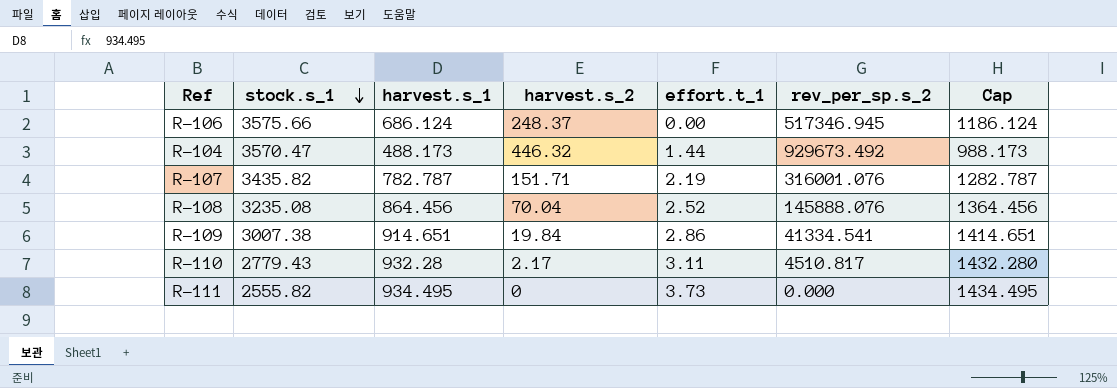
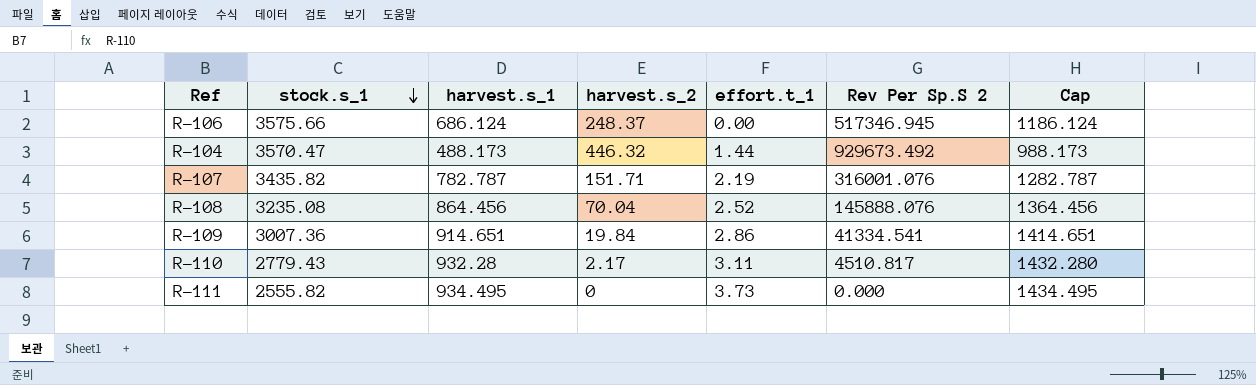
column name: rev_per_sp.s_2 -> Rev Per Sp.S 2
R-109 | stock.s_1: 3007.38 -> 3007.36

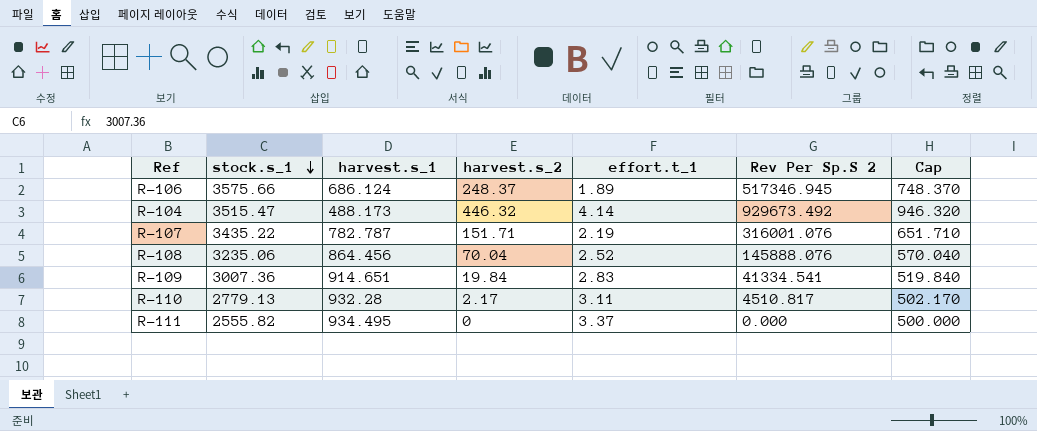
column Cap | formula: [harvest.s_1] + 500 -> [harvest.s_2] + 500
R-106 | effort.t_1: 0.00 -> 1.89
R-104 | stock.s_1: 3570.47 -> 3515.47
R-104 | effort.t_1: 1.44 -> 4.14
R-107 | stock.s_1: 3435.82 -> 3435.22
R-108 | stock.s_1: 3235.08 -> 3235.06
R-109 | effort.t_1: 2.86 -> 2.83
R-110 | stock.s_1: 2779.43 -> 2779.13
R-111 | effort.t_1: 3.73 -> 3.37

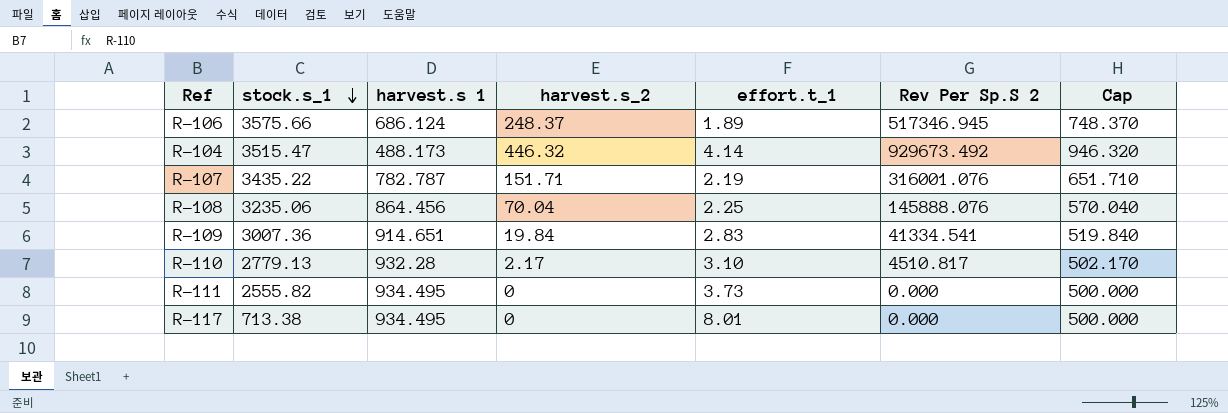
column name: harvest.s_1 -> harvest.s 1
R-108 | effort.t_1: 2.52 -> 2.25
R-110 | effort.t_1: 3.11 -> 3.10
R-111 | effort.t_1: 3.37 -> 3.73
row R-117: none -> 713.38 | 934.495 | 0 | 8.01 | 0.000 | 500.000

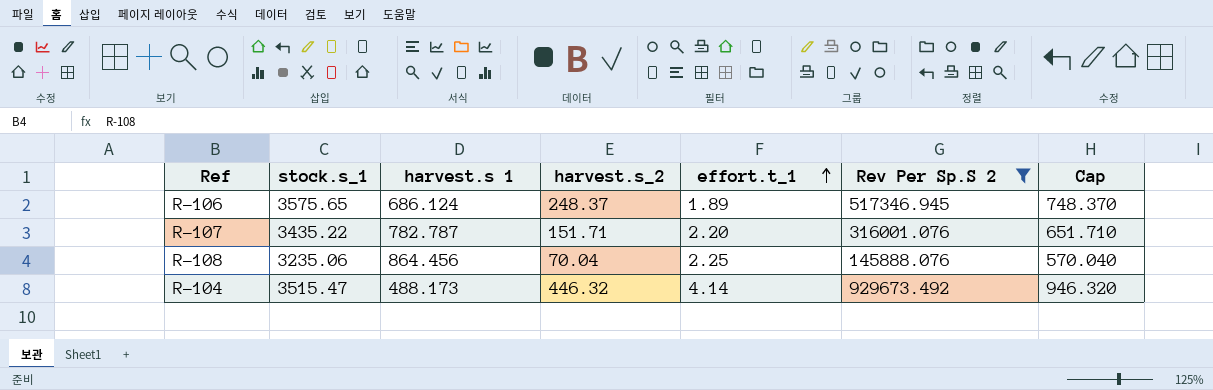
filter: none -> Rev Per Sp.S 2 >= 145888.076
row order: stock.s_1 descending -> effort.t_1 ascending
R-106 | stock.s_1: 3575.66 -> 3575.65
R-107 | effort.t_1: 2.19 -> 2.20

